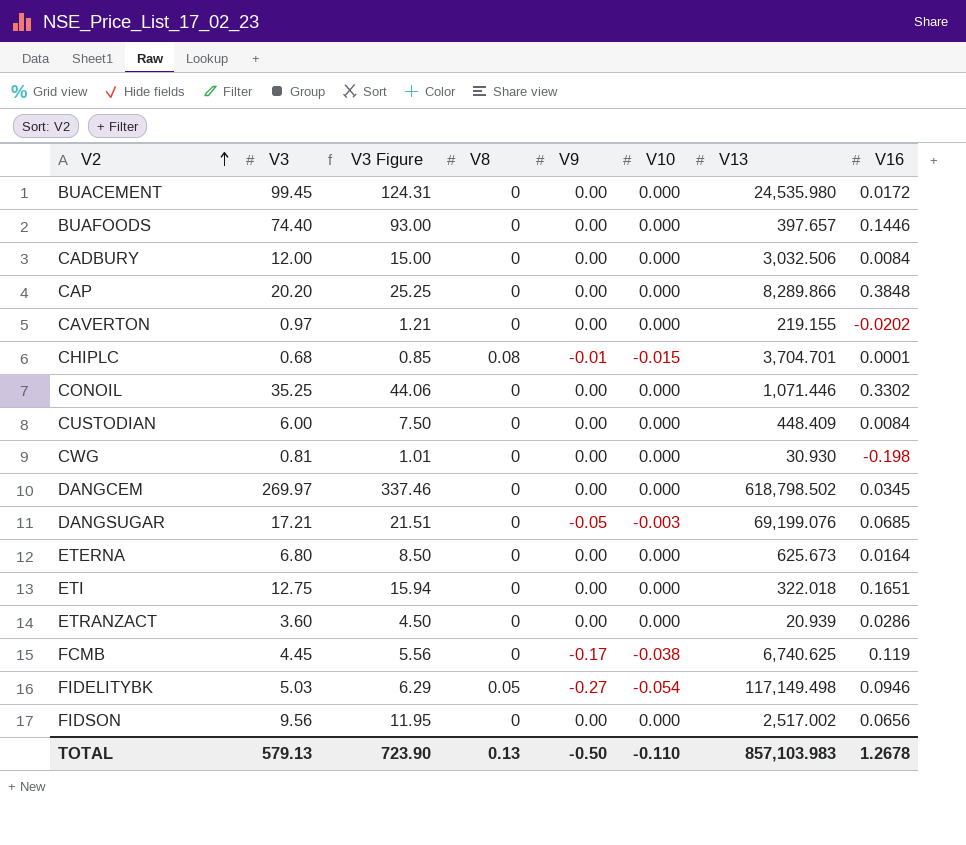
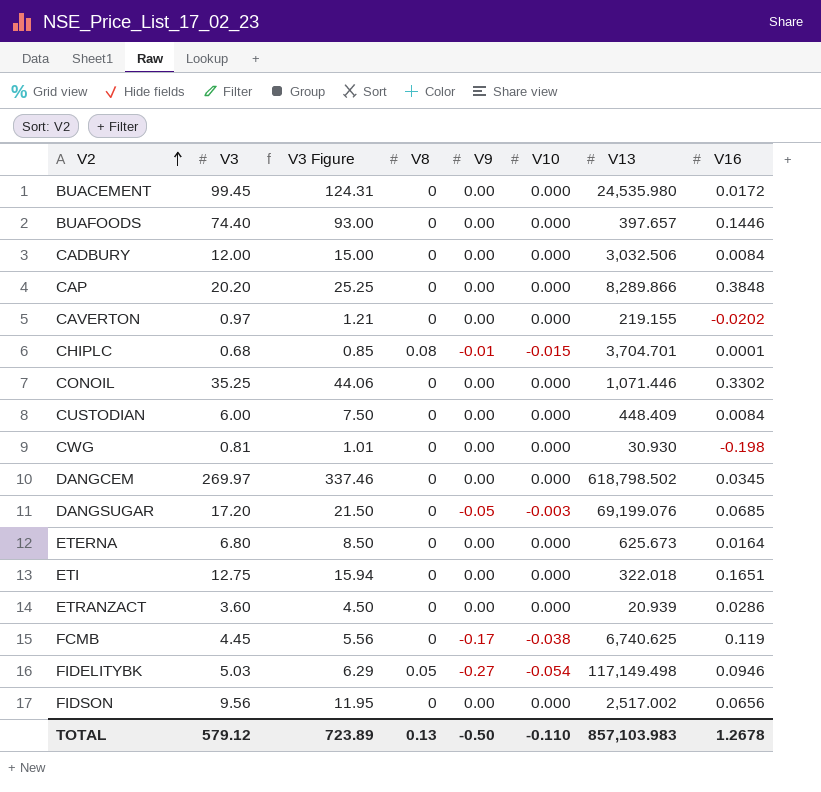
DANGSUGAR | V3: 17.21 -> 17.20
DANGSUGAR | V3 Figure: 21.51 -> 21.50
TOTAL | V3: 579.13 -> 579.12
TOTAL | V3 Figure: 723.90 -> 723.89

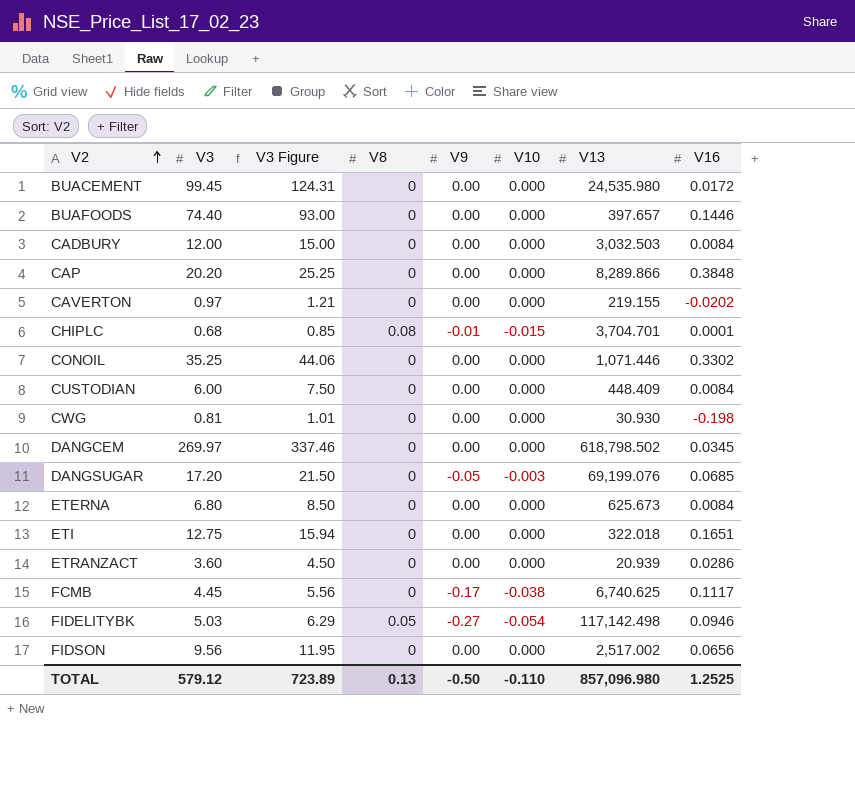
CADBURY | V13: 3,032.506 -> 3,032.503
ETERNA | V16: 0.0164 -> 0.0084
FCMB | V16: 0.119 -> 0.1117
FIDELITYBK | V13: 117,149.498 -> 117,142.498
TOTAL | V13: 857,103.983 -> 857,096.980
TOTAL | V16: 1.2678 -> 1.2525

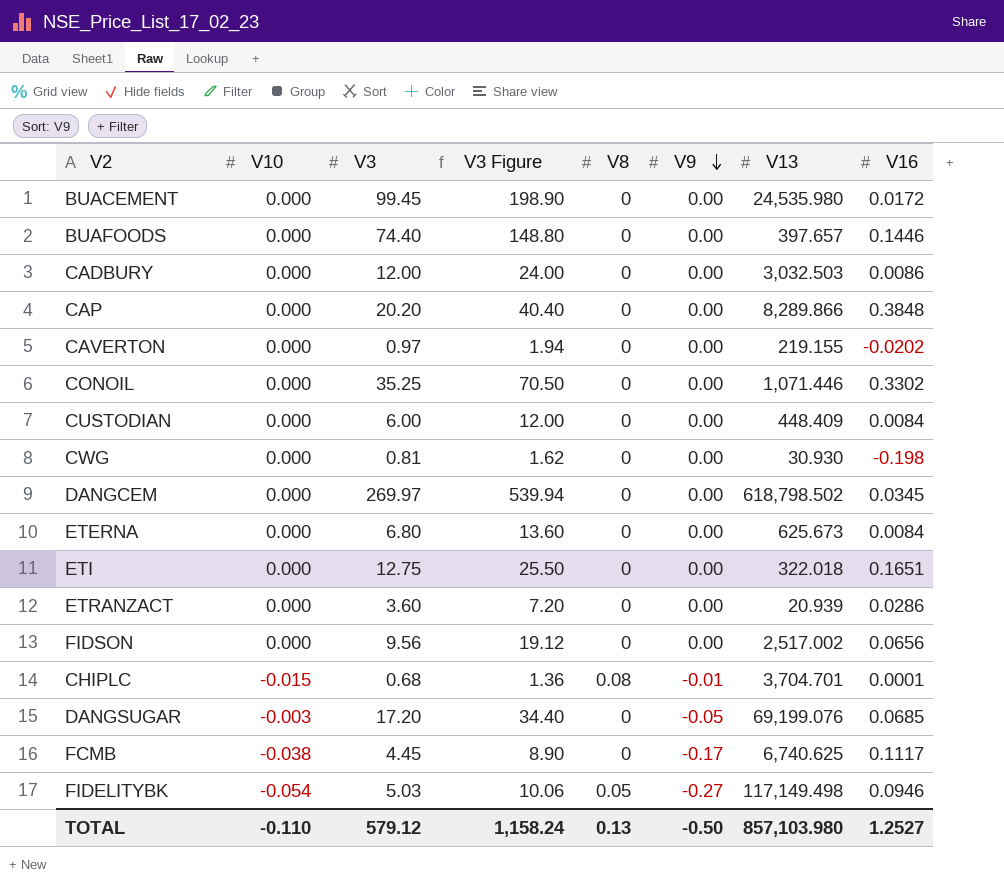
row order: V2 ascending -> V9 descending
column V10 | position: 6 -> 2
column V3 Figure | formula: [V3] * 1.25 -> [V3] * 2
CADBURY | V16: 0.0084 -> 0.0086
FIDELITYBK | V13: 117,142.498 -> 117,149.498
TOTAL | V3 Figure: 723.89 -> 1,158.24
TOTAL | V13: 857,096.980 -> 857,103.980
TOTAL | V16: 1.2525 -> 1.2527

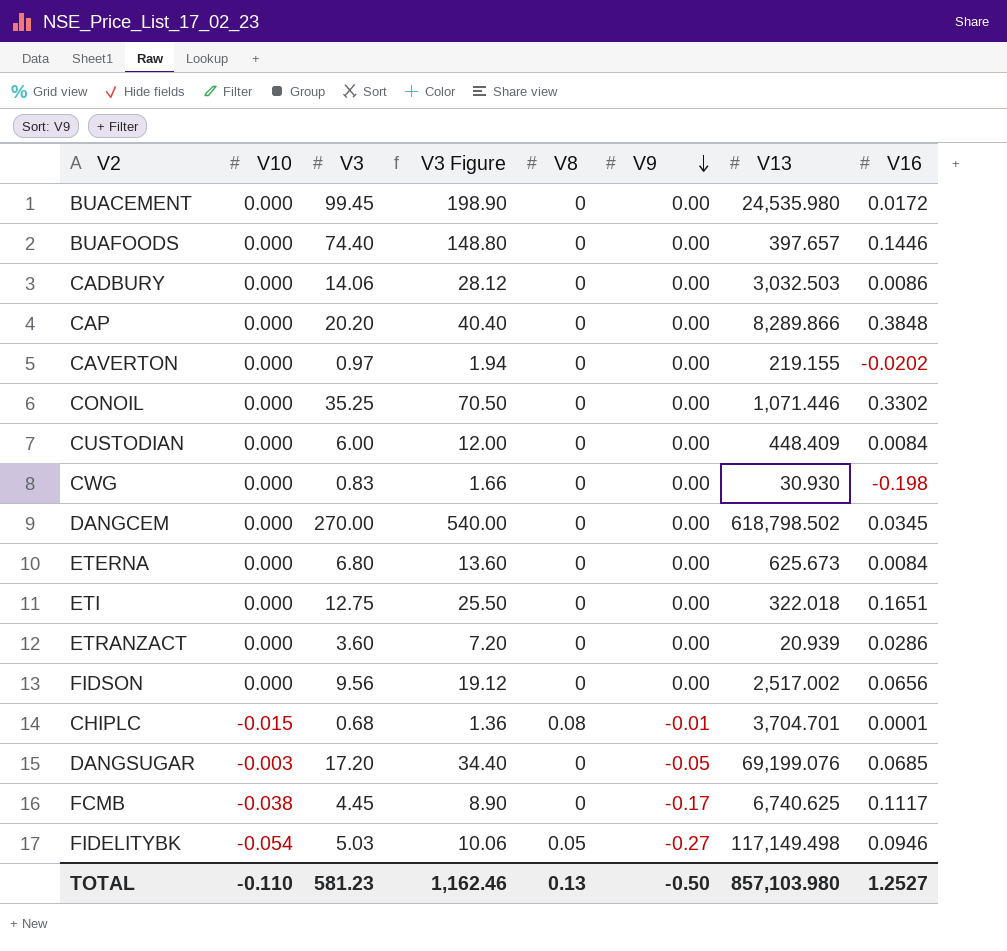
CADBURY | V3: 12.00 -> 14.06
CADBURY | V3 Figure: 24.00 -> 28.12
CWG | V3: 0.81 -> 0.83
CWG | V3 Figure: 1.62 -> 1.66
DANGCEM | V3: 269.97 -> 270.00
DANGCEM | V3 Figure: 539.94 -> 540.00
TOTAL | V3: 579.12 -> 581.23
TOTAL | V3 Figure: 1,158.24 -> 1,162.46

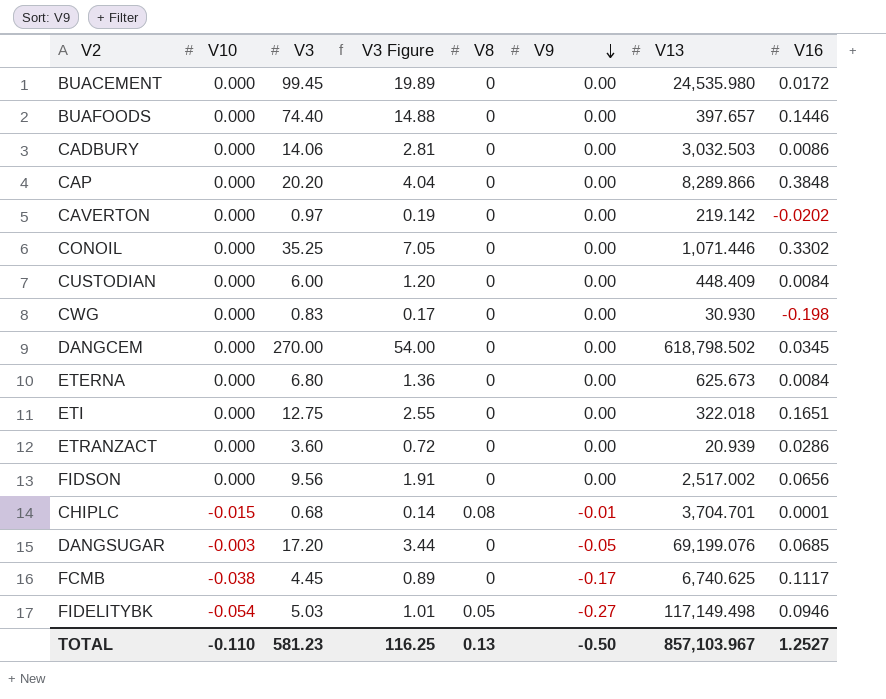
column V3 Figure | formula: [V3] * 2 -> [V3] * 0.2
CAVERTON | V13: 219.155 -> 219.142
TOTAL | V3 Figure: 1,162.46 -> 116.25
TOTAL | V13: 857,103.980 -> 857,103.967

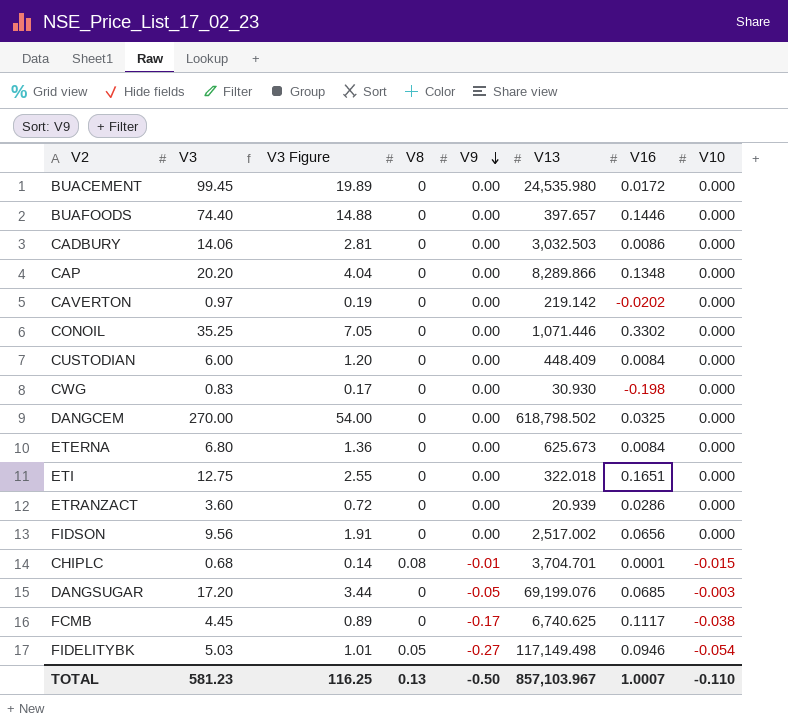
column V10 | position: 2 -> 8
CAP | V16: 0.3848 -> 0.1348
DANGCEM | V16: 0.0345 -> 0.0325
TOTAL | V16: 1.2527 -> 1.0007

